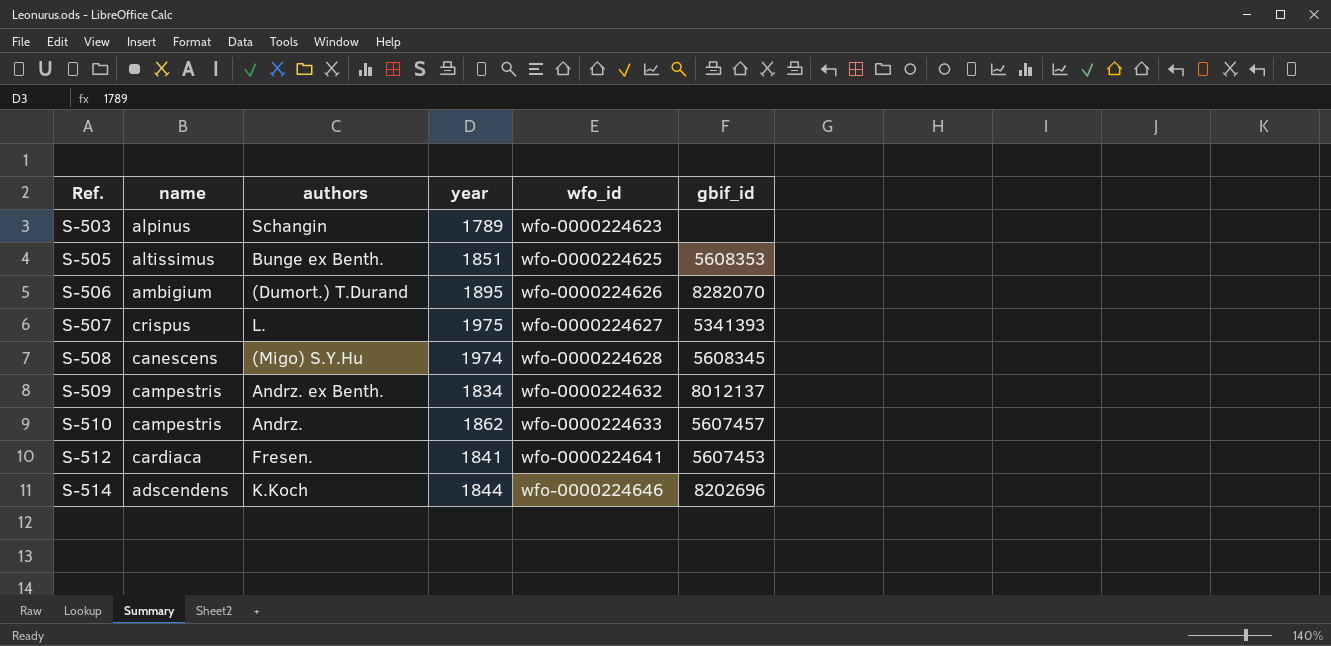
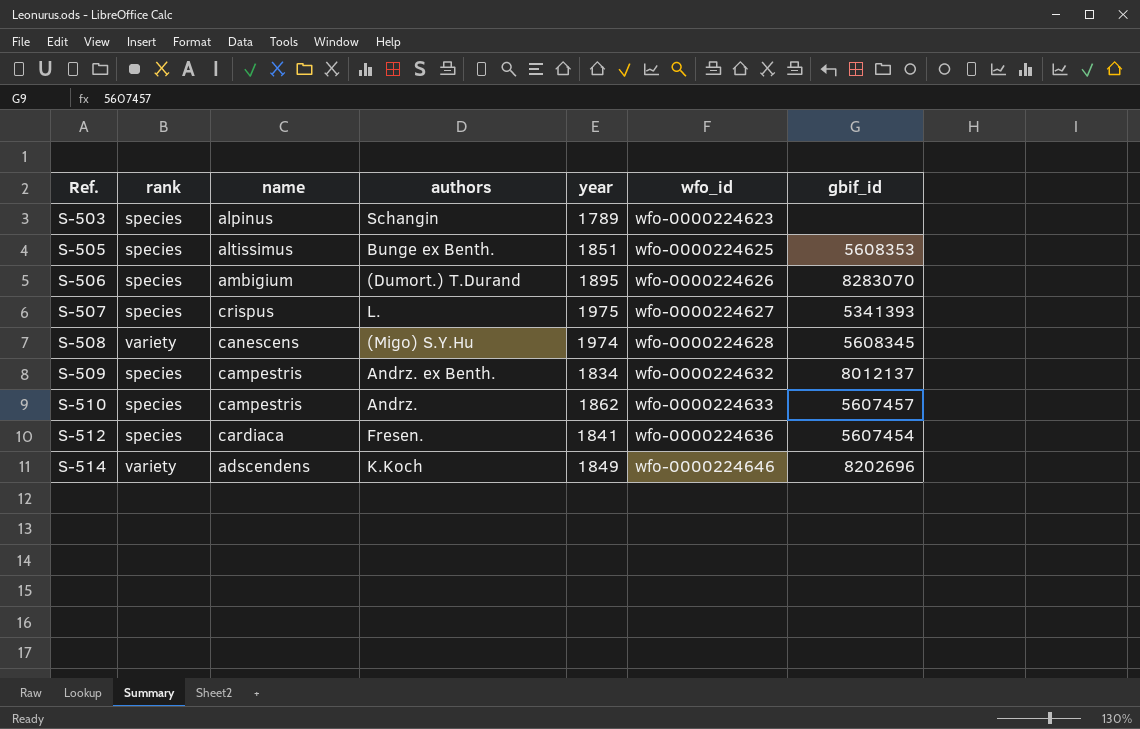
column rank | position: none -> 2
S-506 | gbif_id: 8282070 -> 8283070
S-512 | wfo_id: wfo-0000224641 -> wfo-0000224636
S-512 | gbif_id: 5607453 -> 5607454
S-514 | year: 1844 -> 1849

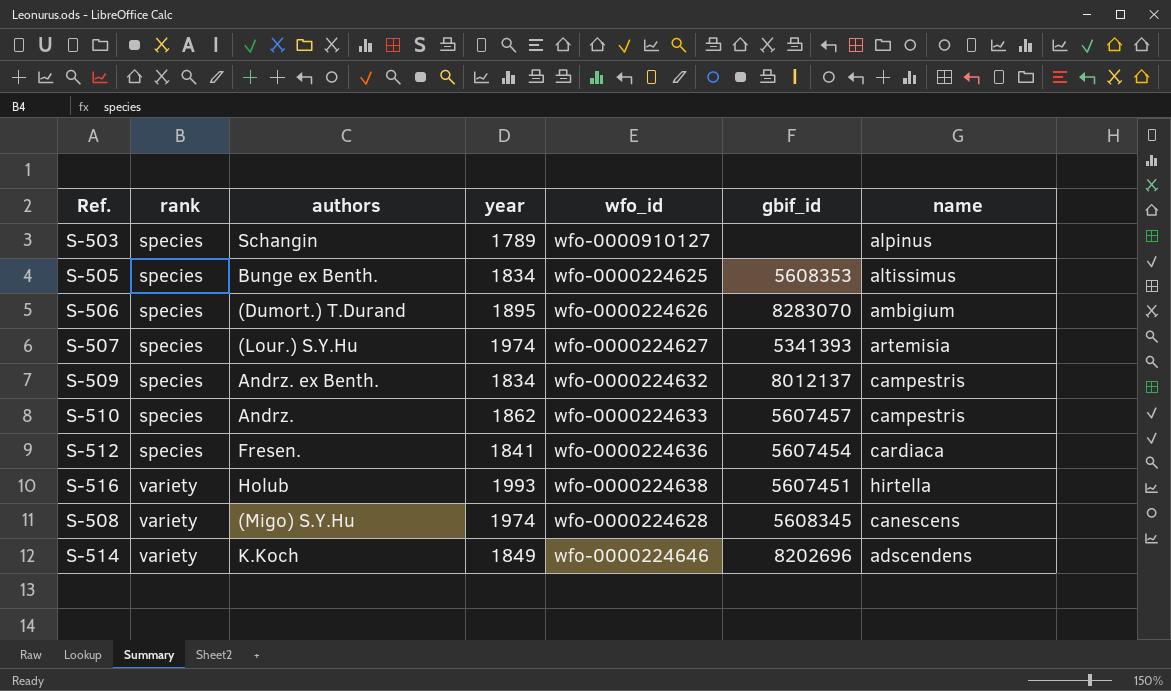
row order: Ref. ascending -> rank ascending
column name | position: 3 -> 7
S-503 | wfo_id: wfo-0000224623 -> wfo-0000910127
S-505 | year: 1851 -> 1834
S-507 | authors: L. -> (Lour.) S.Y.Hu
S-507 | year: 1975 -> 1974
S-507 | name: crispus -> artemisia
row S-516: none -> variety | Holub | 1993 | wfo-0000224638 | 5607451 | hirtella

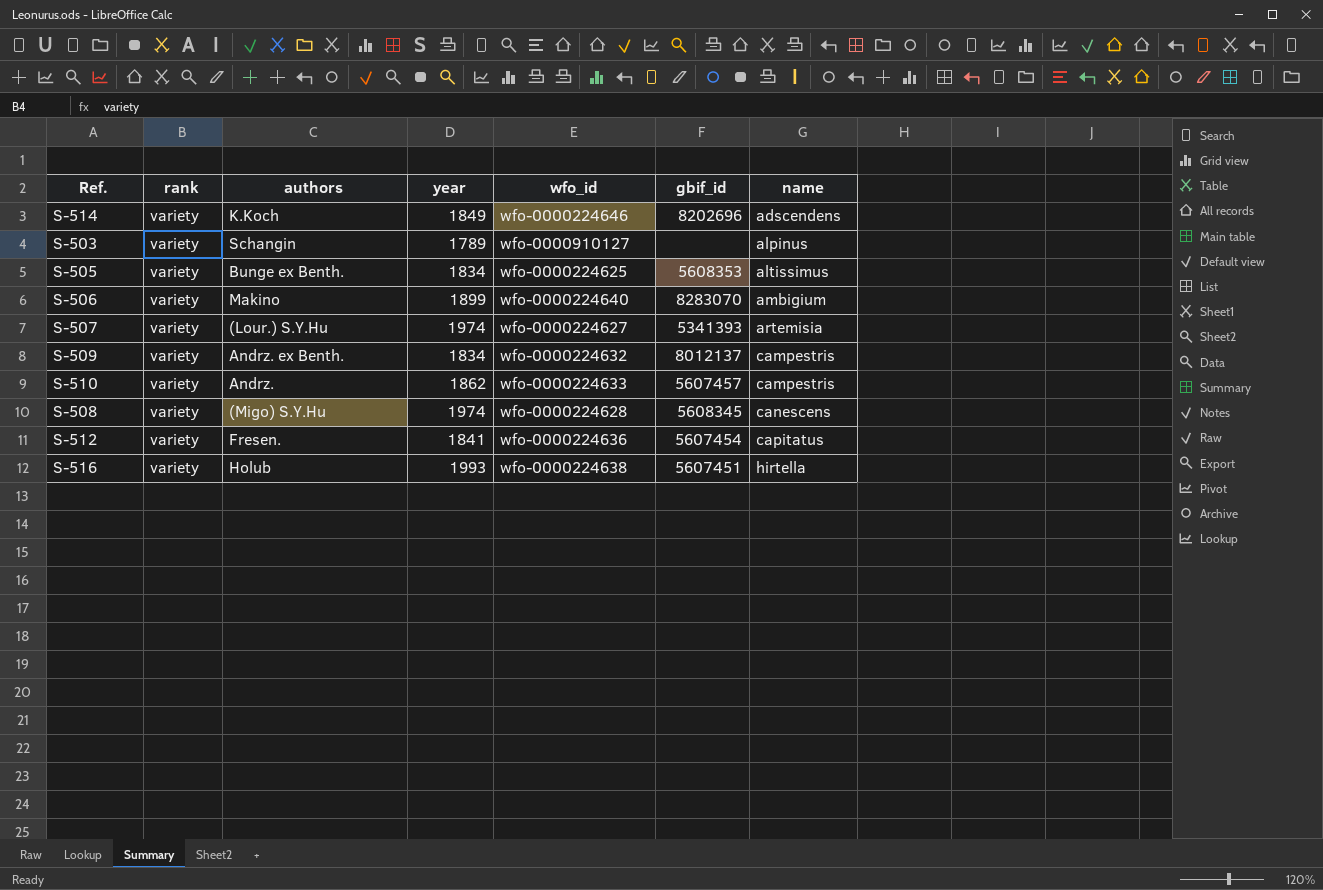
row order: rank ascending -> name ascending
S-503 | rank: species -> variety
S-505 | rank: species -> variety
S-506 | rank: species -> variety
S-506 | authors: (Dumort.) T.Durand -> Makino
S-506 | year: 1895 -> 1899
S-506 | wfo_id: wfo-0000224626 -> wfo-0000224640
S-507 | rank: species -> variety
S-509 | rank: species -> variety
S-510 | rank: species -> variety
S-512 | rank: species -> variety
S-512 | name: cardiaca -> capitatus

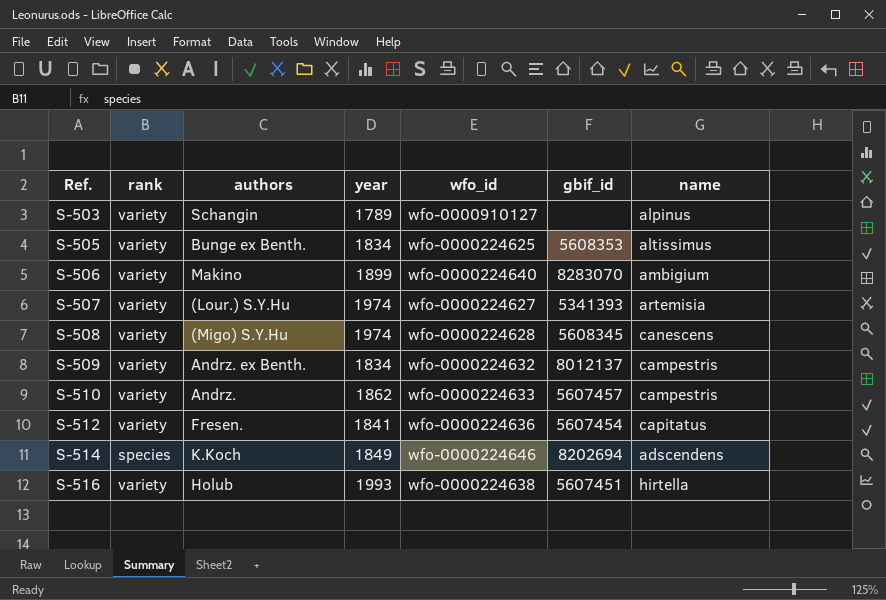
row order: name ascending -> Ref. ascending
S-514 | rank: variety -> species
S-514 | gbif_id: 8202696 -> 8202694

